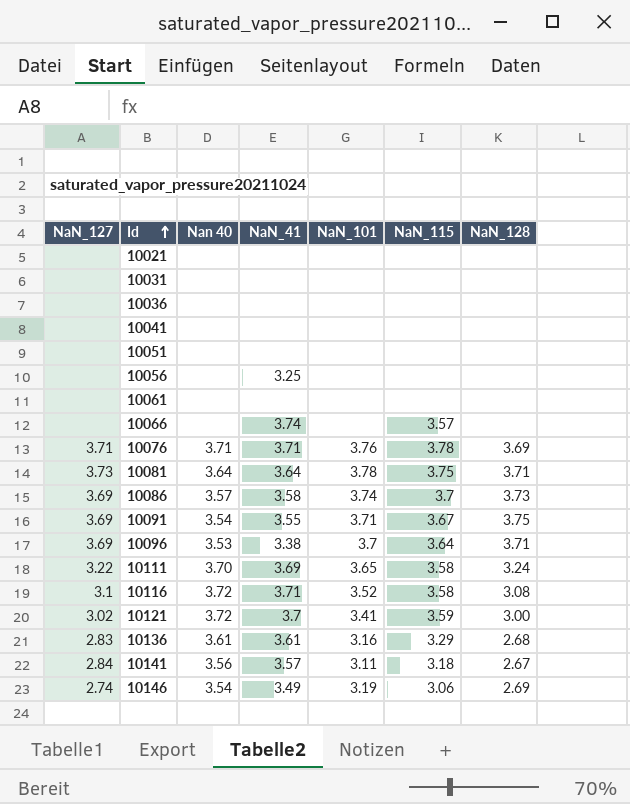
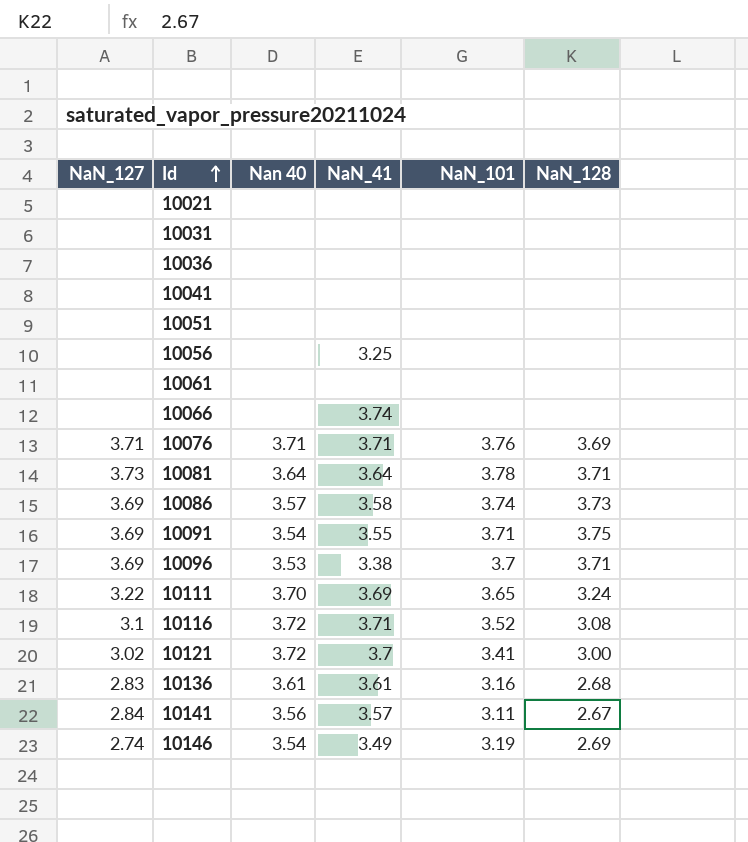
column NaN_115 | position: 6 -> none

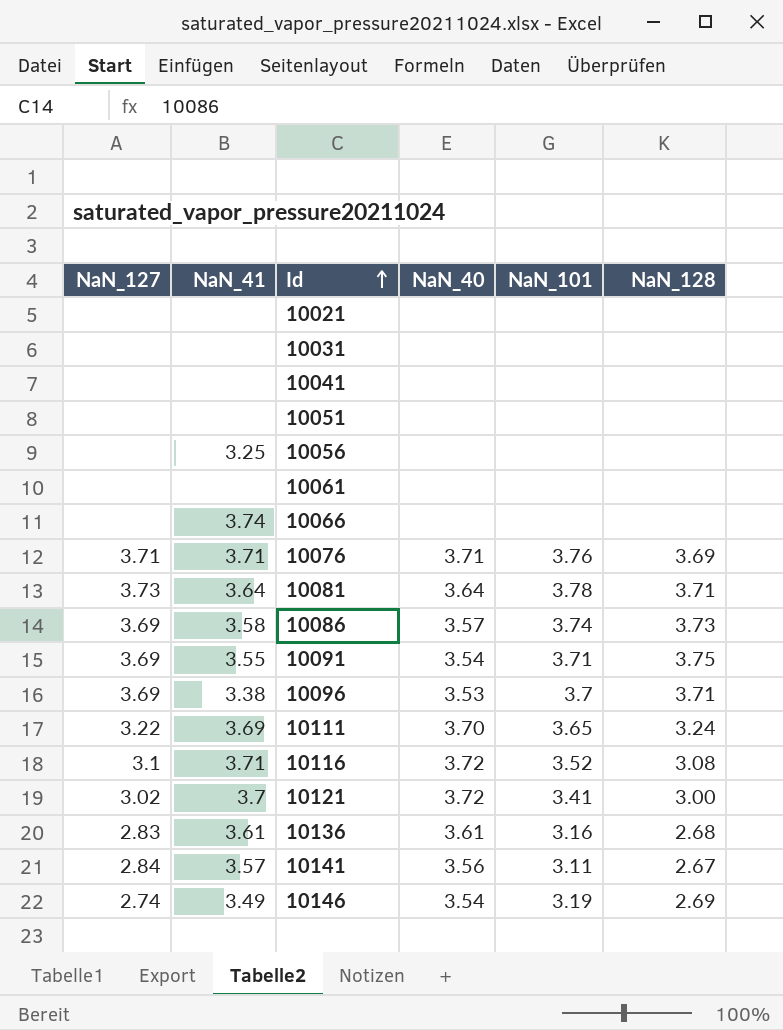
column NaN_41 | position: 4 -> 2
column name: Nan 40 -> NaN_40
row 10036: none | none | none | none | none -> none

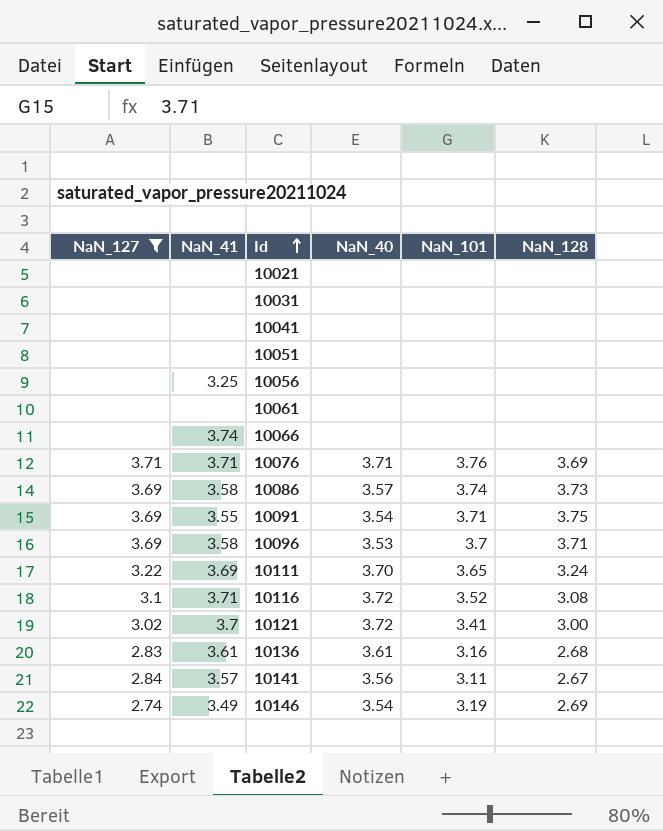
filter: none -> NaN_127 != 3.73
10096 | NaN_41: 3.38 -> 3.58

